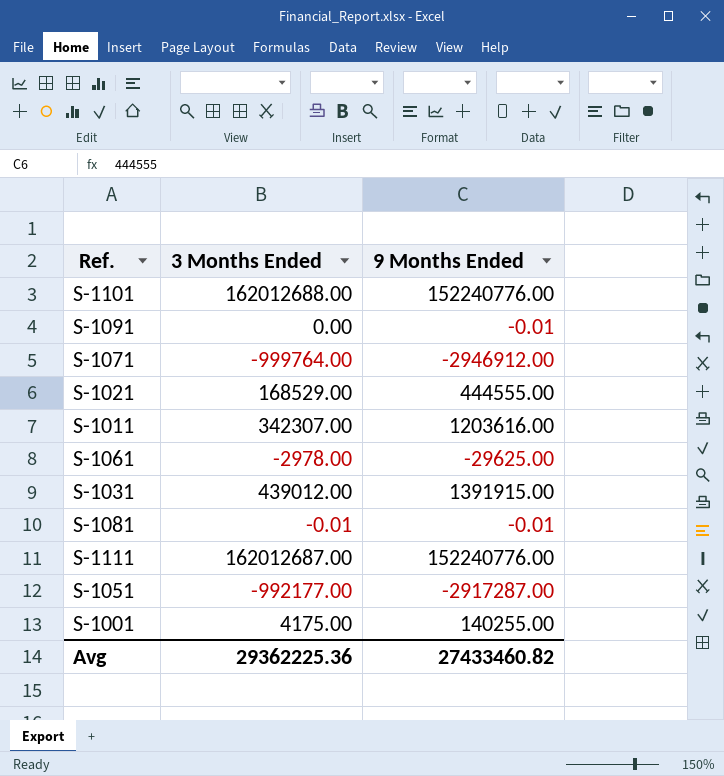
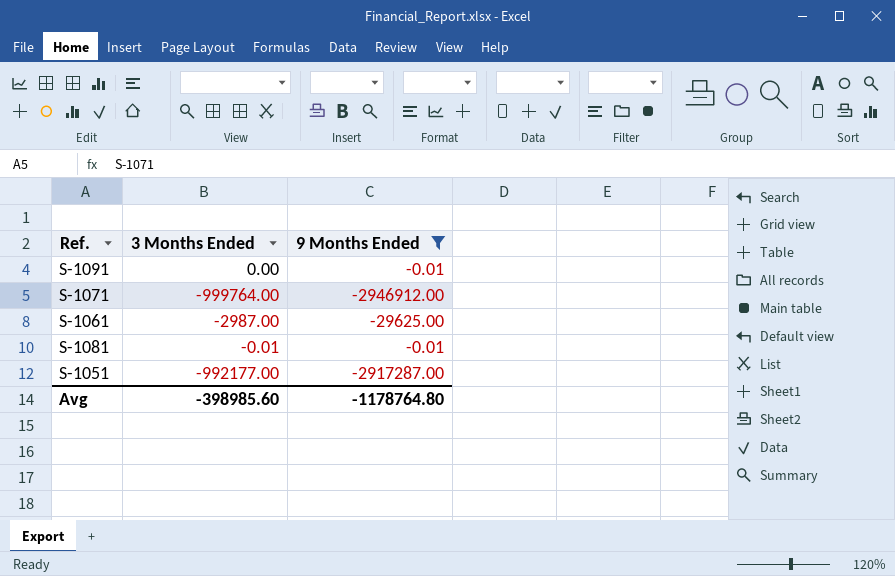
filter: none -> 9 Months Ended <= -0.01
S-1061 | 3 Months Ended: -2978.00 -> -2987.00
Avg | 3 Months Ended: 29362225.36 -> -398985.60
Avg | 9 Months Ended: 27433460.82 -> -1178764.80

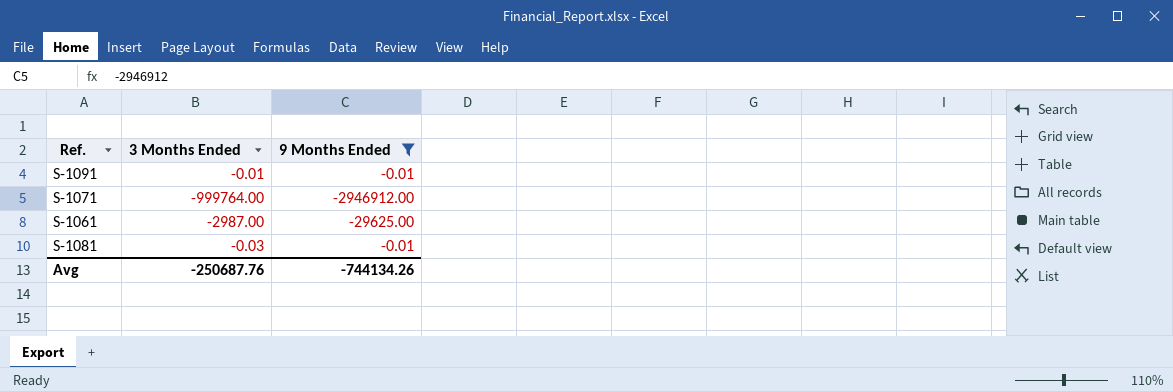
row S-1051: -992177.00 | -2917287.00 -> none
S-1091 | 3 Months Ended: 0.00 -> -0.01
S-1081 | 3 Months Ended: -0.01 -> -0.03
Avg | 3 Months Ended: -398985.60 -> -250687.76
Avg | 9 Months Ended: -1178764.80 -> -744134.26

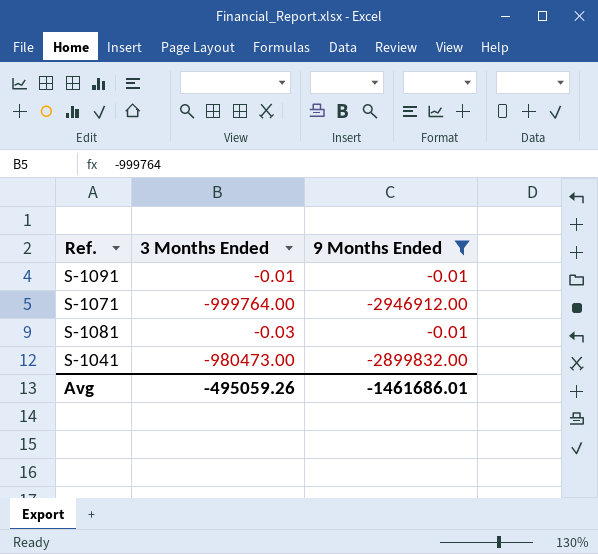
row S-1061: -2987.00 | -29625.00 -> none
row S-1041: none -> -980473.00 | -2899832.00
Avg | 3 Months Ended: -250687.76 -> -495059.26
Avg | 9 Months Ended: -744134.26 -> -1461686.01

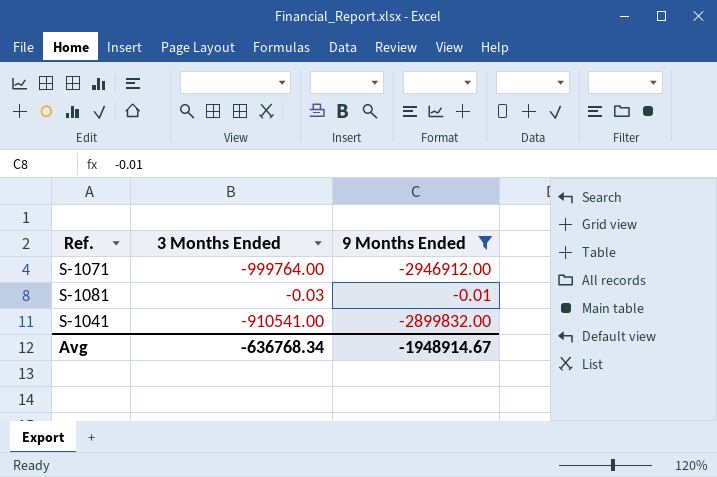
row S-1091: -0.01 | -0.01 -> none
S-1041 | 3 Months Ended: -980473.00 -> -910541.00
Avg | 3 Months Ended: -495059.26 -> -636768.34
Avg | 9 Months Ended: -1461686.01 -> -1948914.67

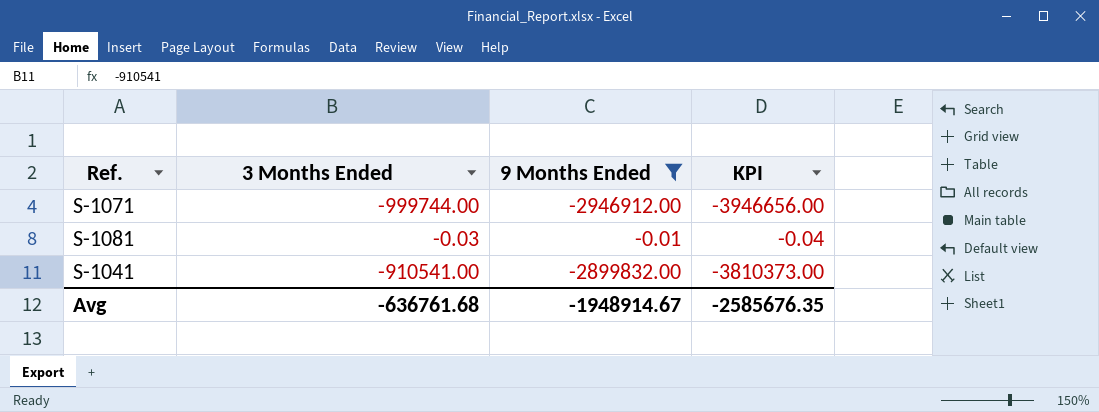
column KPI | formula: none -> [3 Months Ended] + [9 Months Ended]
S-1071 | 3 Months Ended: -999764.00 -> -999744.00
Avg | 3 Months Ended: -636768.34 -> -636761.68

